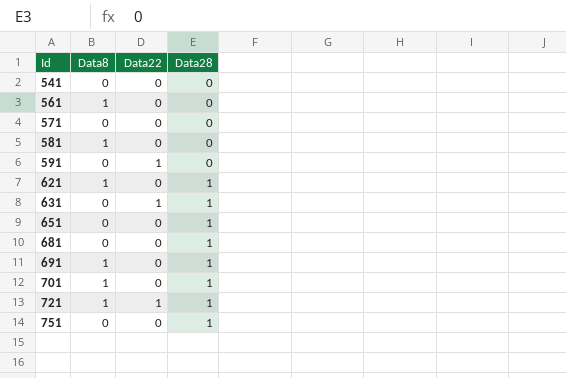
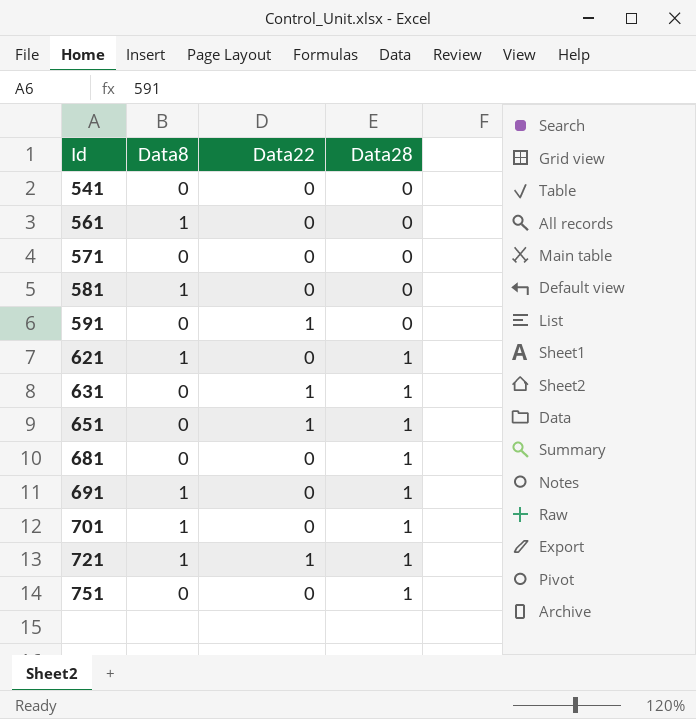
651 | Data22: 0 -> 1

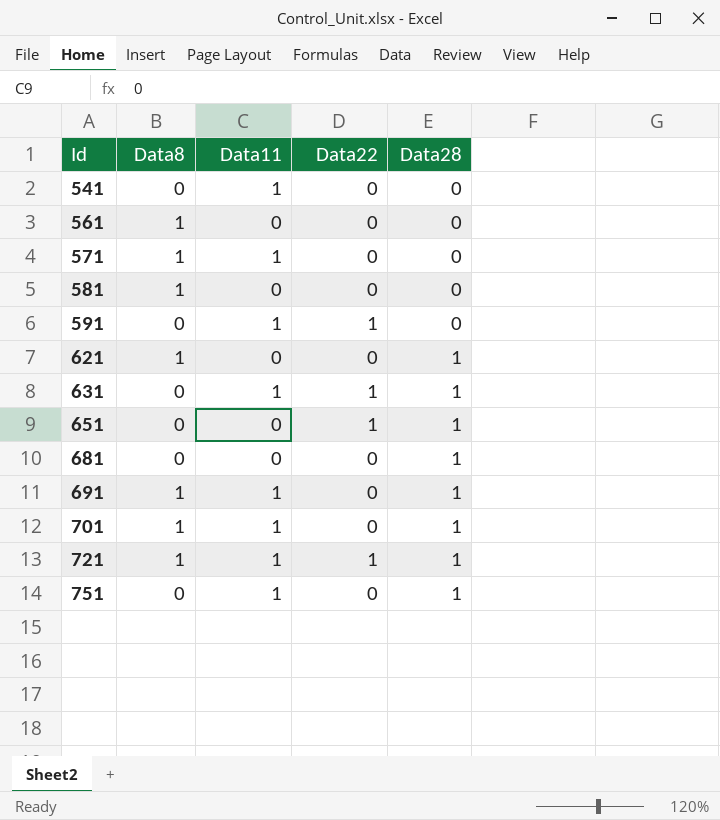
column Data11 | position: none -> 3
571 | Data8: 0 -> 1

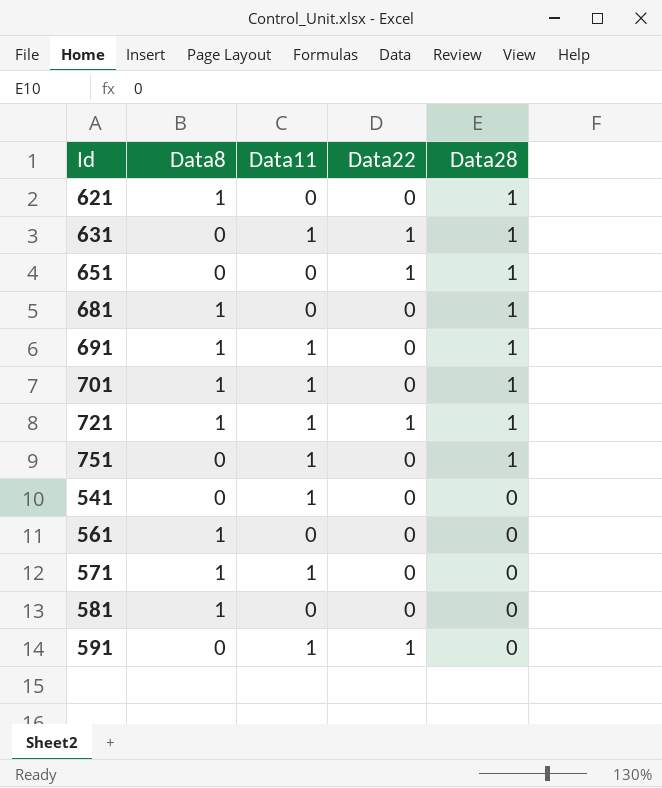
row order: Id ascending -> Data28 descending
681 | Data8: 0 -> 1

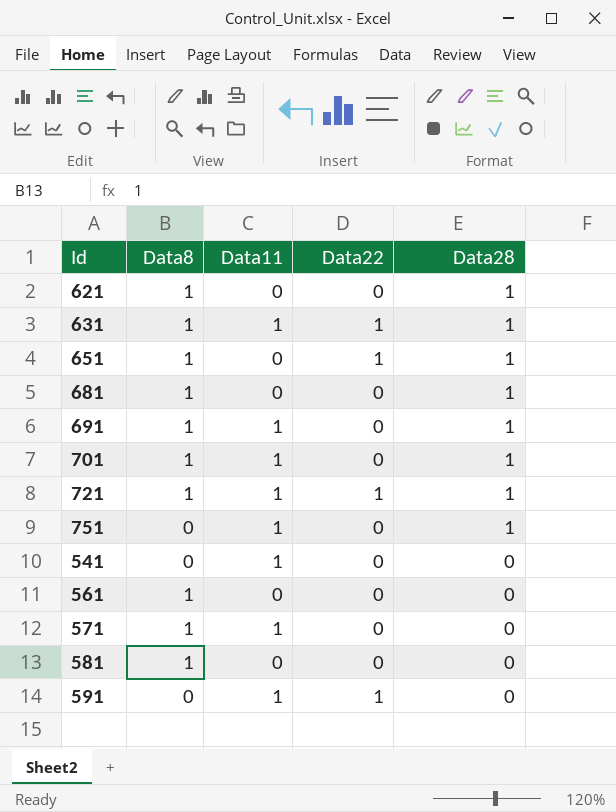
631 | Data8: 0 -> 1
651 | Data8: 0 -> 1

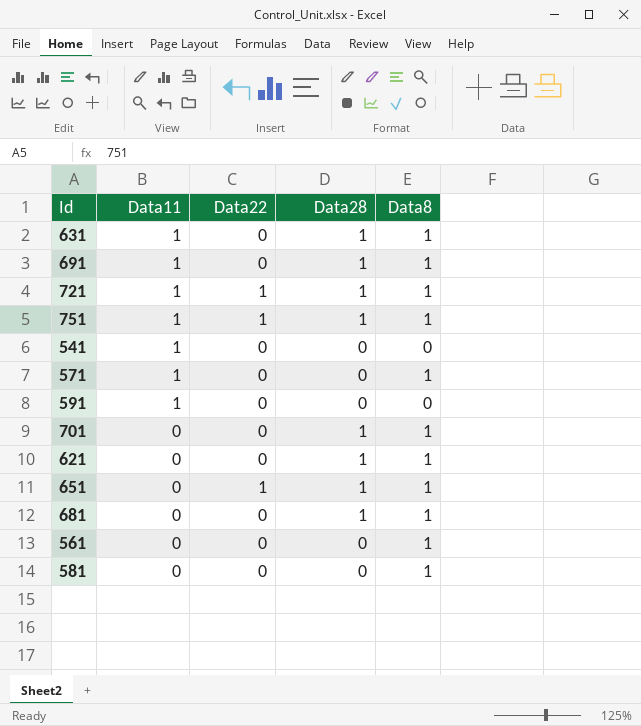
row order: Data28 descending -> Data11 descending
column Data8 | position: 2 -> 5
631 | Data22: 1 -> 0
751 | Data22: 0 -> 1
751 | Data8: 0 -> 1
591 | Data22: 1 -> 0
701 | Data11: 1 -> 0

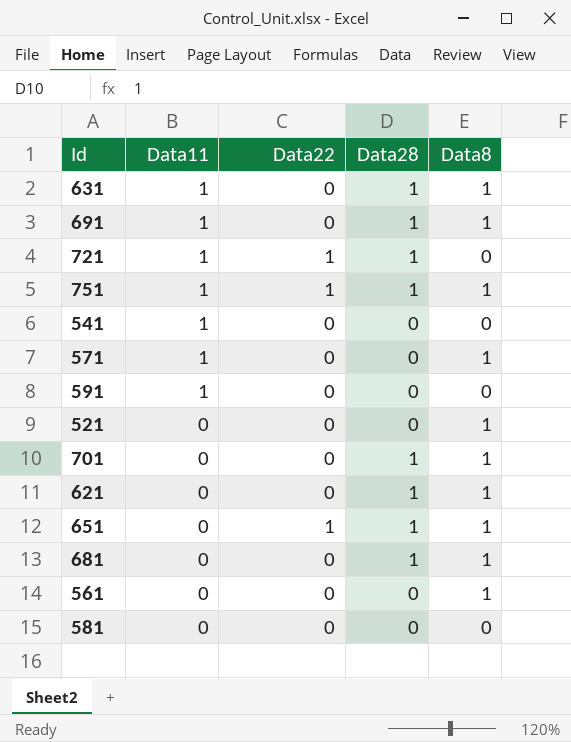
721 | Data8: 1 -> 0
row 521: none -> 0 | 0 | 0 | 1
581 | Data8: 1 -> 0

